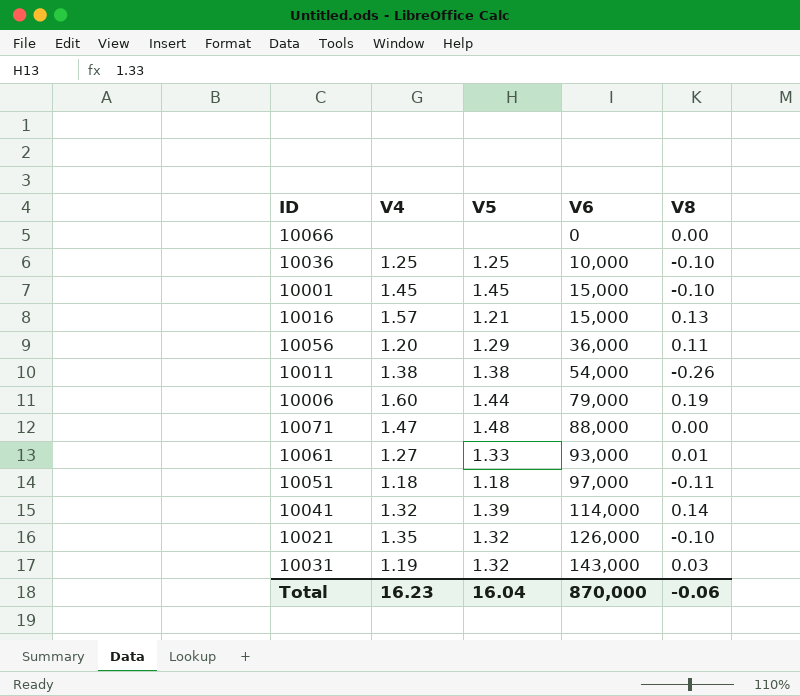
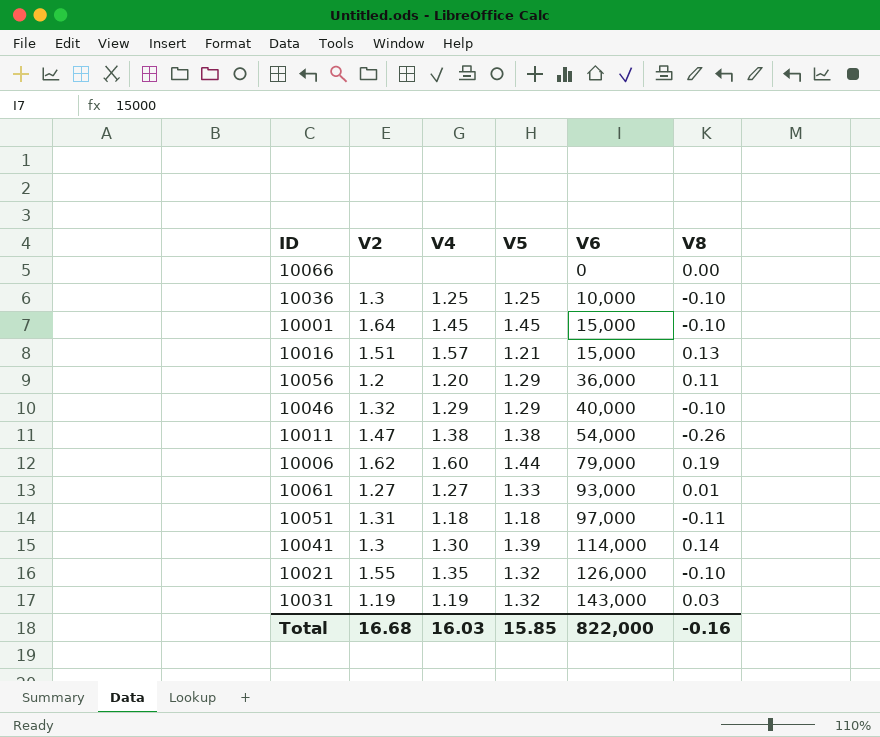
column V2 | position: none -> 2
row 10071: 1.47 | 1.48 | 88,000 | 0.00 -> none
row 10046: none -> 1.32 | 1.29 | 1.29 | 40,000 | -0.10
10041 | V4: 1.32 -> 1.30
Total | V4: 16.23 -> 16.03
Total | V5: 16.04 -> 15.85
Total | V6: 870,000 -> 822,000
Total | V8: -0.06 -> -0.16

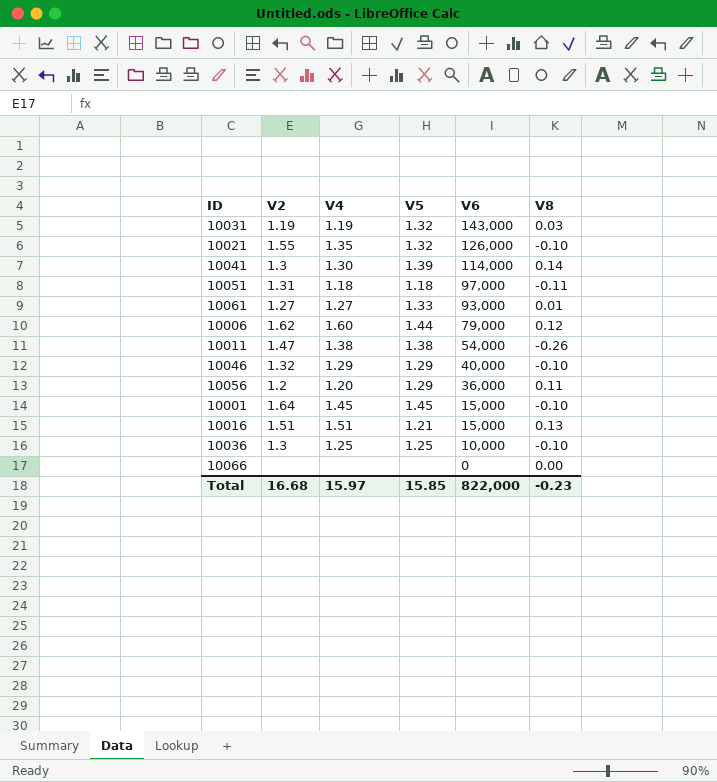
row order: V6 ascending -> V6 descending
10006 | V8: 0.19 -> 0.12
10016 | V4: 1.57 -> 1.51
Total | V4: 16.03 -> 15.97
Total | V8: -0.16 -> -0.23

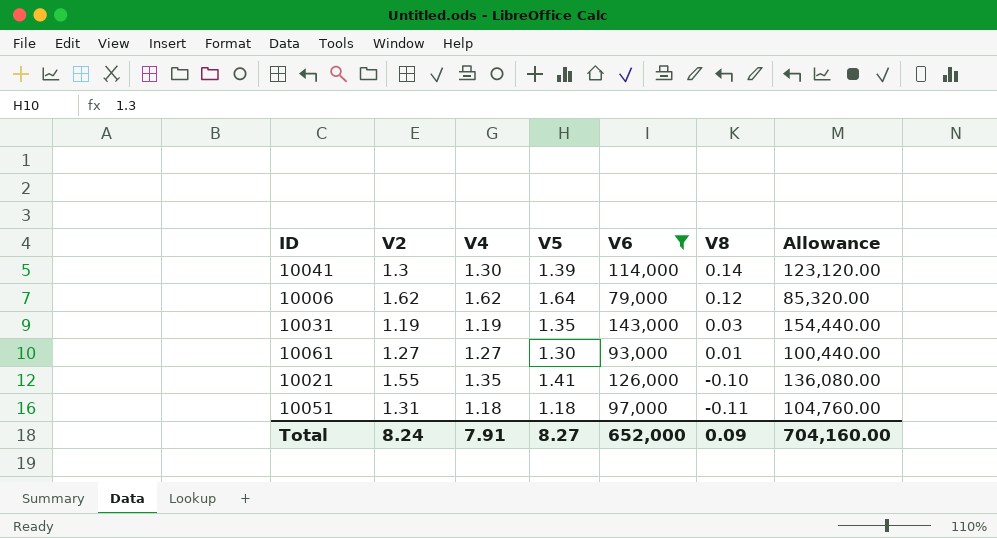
filter: none -> V6 >= 79,000
row order: V6 descending -> V8 descending
column Allowance | formula: none -> [V6] * 1.08
10006 | V4: 1.60 -> 1.62
10006 | V5: 1.44 -> 1.64
10031 | V5: 1.32 -> 1.35
10061 | V5: 1.33 -> 1.30
10021 | V5: 1.32 -> 1.41
Total | V2: 16.68 -> 8.24
Total | V4: 15.97 -> 7.91
Total | V5: 15.85 -> 8.27
Total | V6: 822,000 -> 652,000
Total | V8: -0.23 -> 0.09

